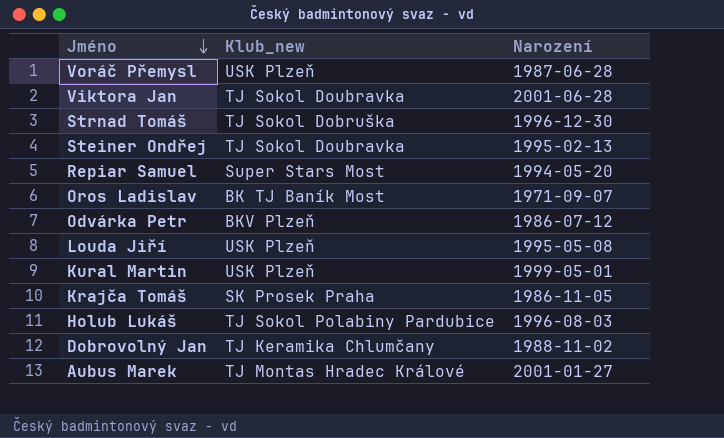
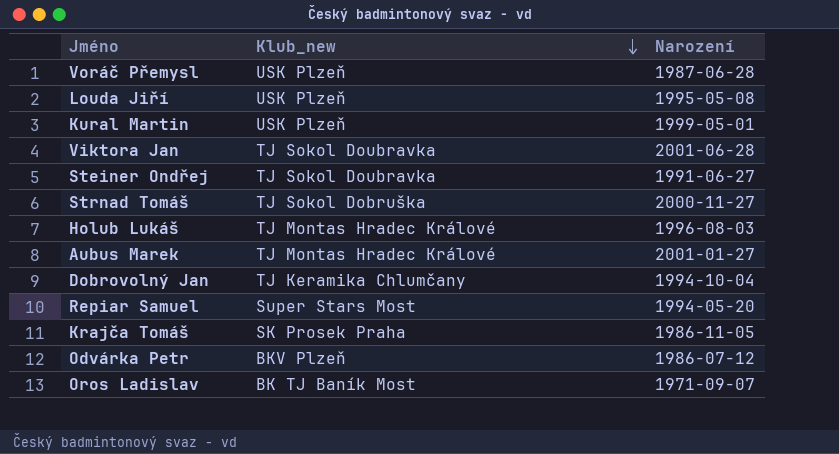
row order: Jméno descending -> Klub_new descending
Steiner Ondřej | Narození: 1995-02-13 -> 1991-06-27
Strnad Tomáš | Narození: 1996-12-30 -> 2000-11-27
Holub Lukáš | Klub_new: TJ Sokol Polabiny Pardubice -> TJ Montas Hradec Králové
Dobrovolný Jan | Narození: 1988-11-02 -> 1994-10-04

